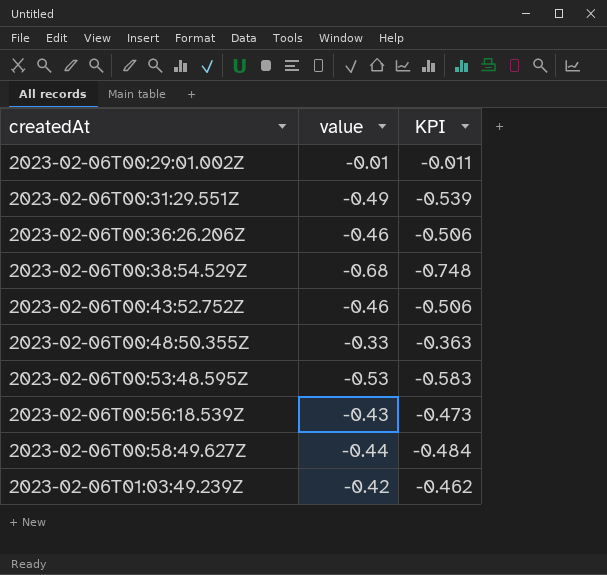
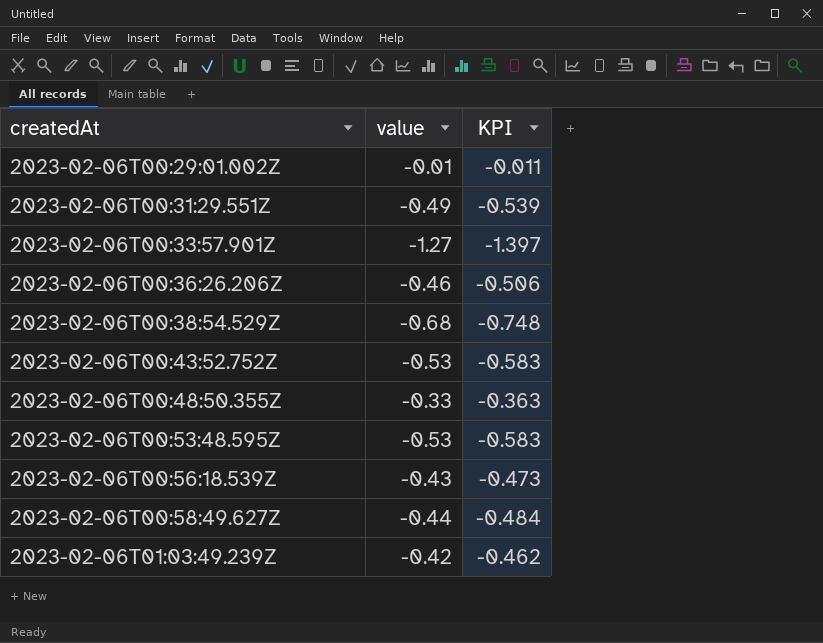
row 2023-02-06T00:33:57.901Z: none -> -1.27 | -1.397
2023-02-06T00:43:52.752Z | value: -0.46 -> -0.53
2023-02-06T00:43:52.752Z | KPI: -0.506 -> -0.583

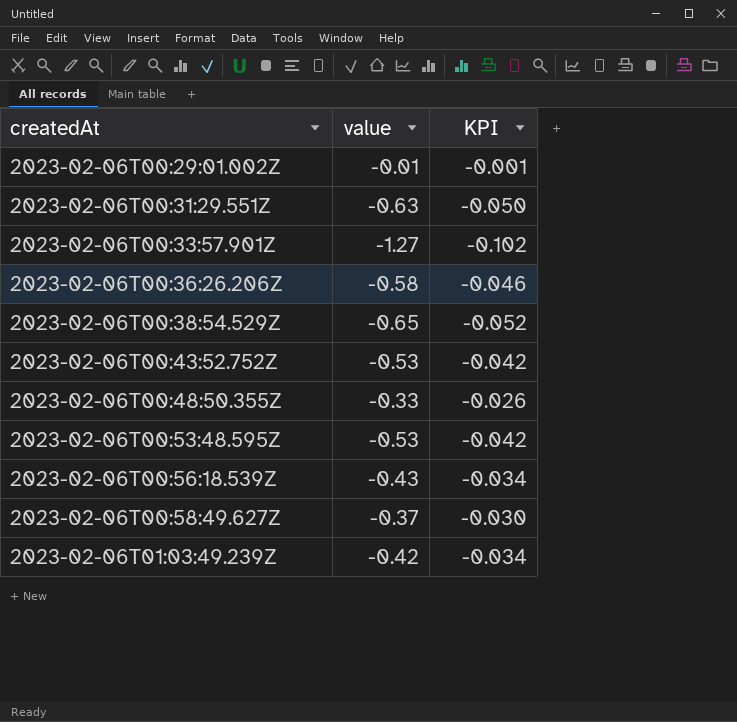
column KPI | formula: [value] * 1.1 -> [value] * 0.08
2023-02-06T00:31:29.551Z | value: -0.49 -> -0.63
2023-02-06T00:36:26.206Z | value: -0.46 -> -0.58
2023-02-06T00:38:54.529Z | value: -0.68 -> -0.65
2023-02-06T00:58:49.627Z | value: -0.44 -> -0.37

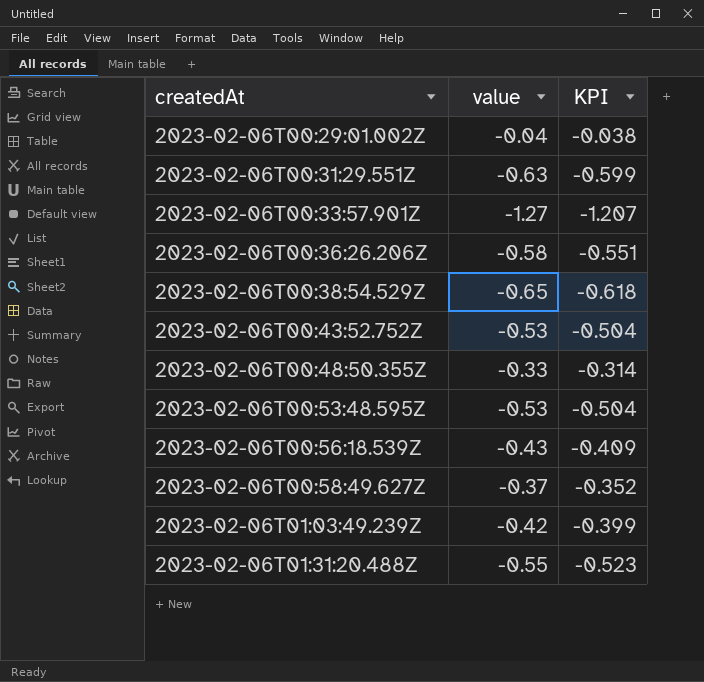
column KPI | formula: [value] * 0.08 -> [value] * 0.95
2023-02-06T00:29:01.002Z | value: -0.01 -> -0.04
row 2023-02-06T01:31:20.488Z: none -> -0.55 | -0.523

